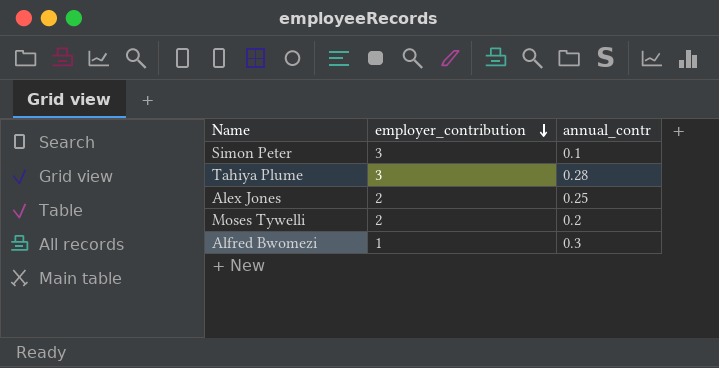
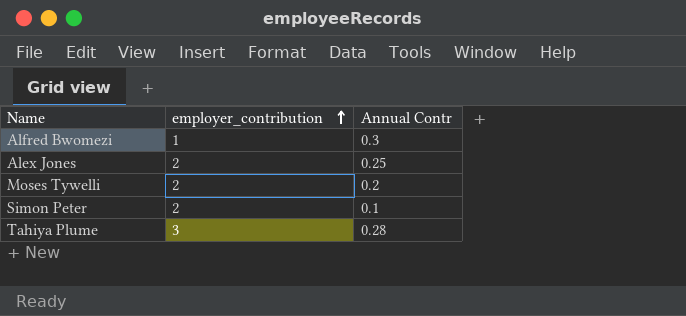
row order: employer_contribution descending -> employer_contribution ascending
column name: annual_contr -> Annual Contr
Simon Peter | employer_contribution: 3 -> 2

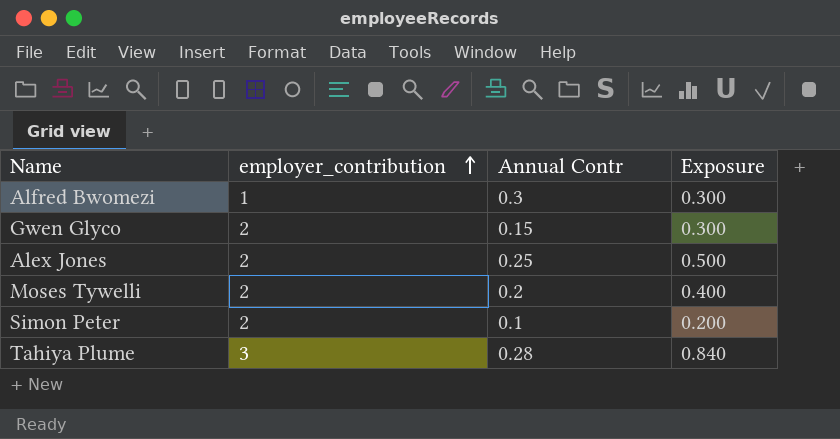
column Exposure | formula: none -> [employer_contribution] * [Annual Contr]
row Gwen Glyco: none -> 2 | 0.15 | 0.300

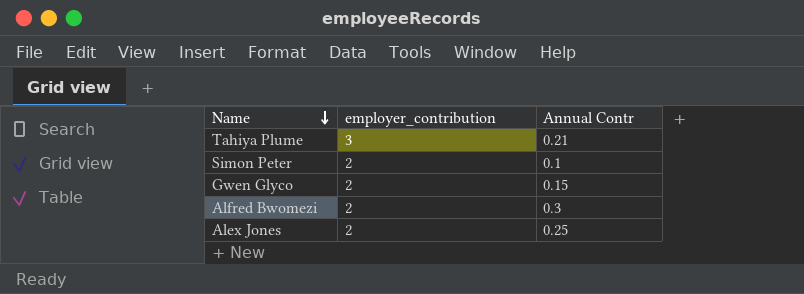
row order: employer_contribution ascending -> Name descending
column Exposure | formula: [employer_contribution] * [Annual Contr] -> none
row Moses Tywelli: 2 | 0.2 | 0.400 -> none
Tahiya Plume | Annual Contr: 0.28 -> 0.21
Alfred Bwomezi | employer_contribution: 1 -> 2

